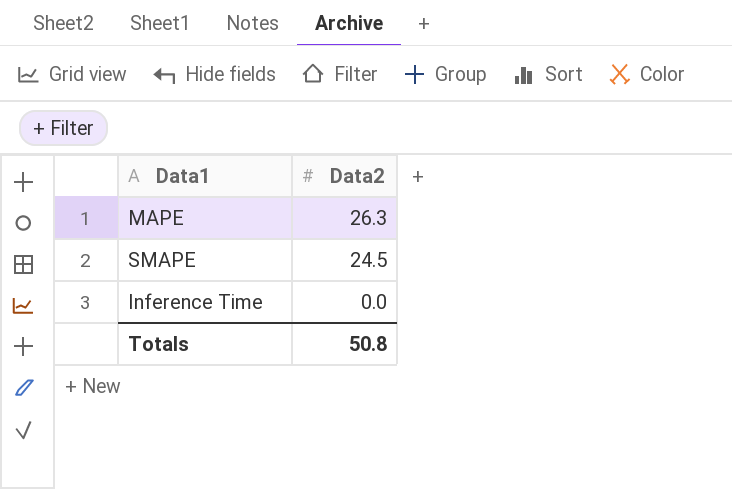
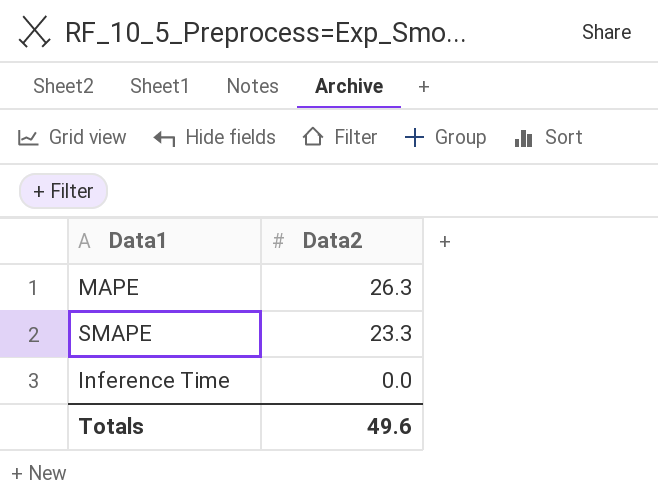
SMAPE | Data2: 24.5 -> 23.3
Totals | Data2: 50.8 -> 49.6

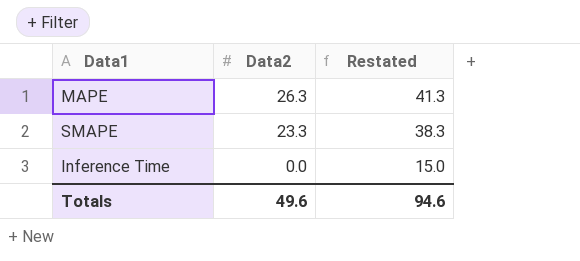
column Restated | formula: none -> [Data2] + 15

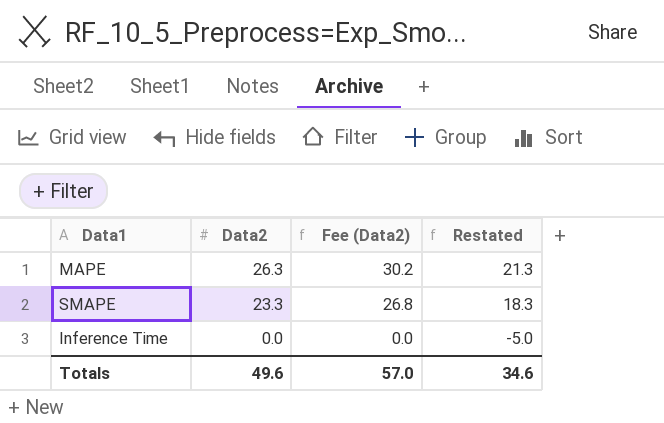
column Fee (Data2) | formula: none -> [Data2] * 1.15
column Restated | formula: [Data2] + 15 -> [Data2] - 5
Totals | Restated: 94.6 -> 34.6

